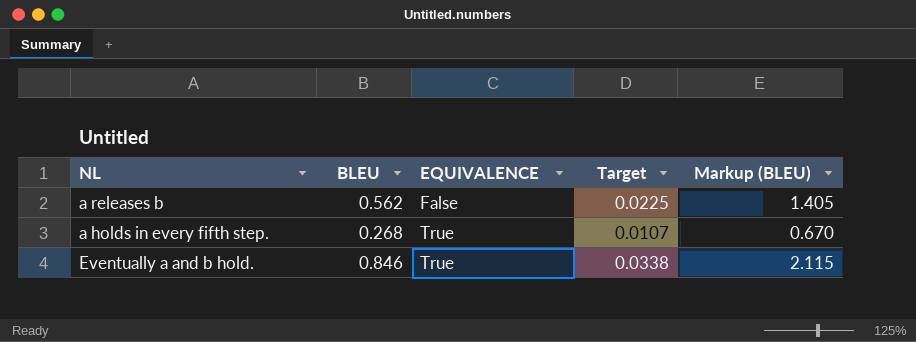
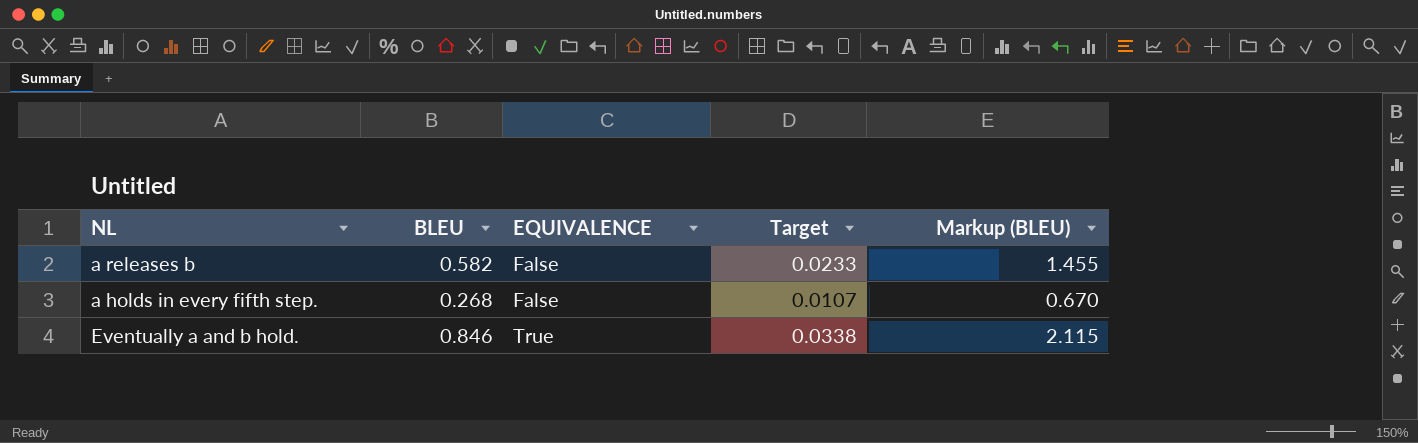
a releases b | BLEU: 0.562 -> 0.582
a releases b | Target: 0.0225 -> 0.0233
a releases b | Markup (BLEU): 1.405 -> 1.455
a holds in every fifth step. | EQUIVALENCE: True -> False

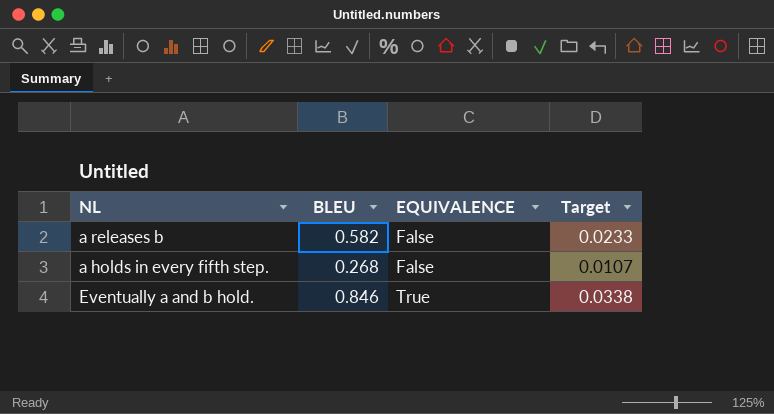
column Markup (BLEU) | formula: [BLEU] * 2.5 -> none

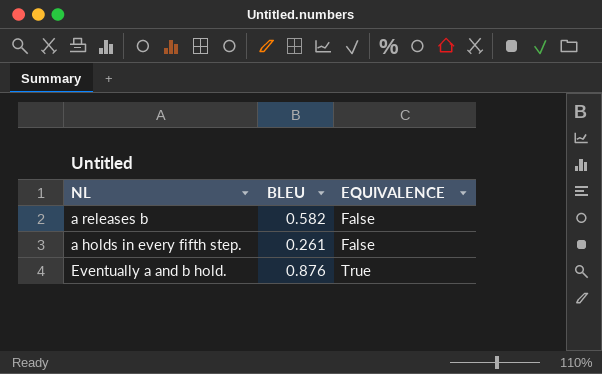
column Target | formula: [BLEU] * 0.04 -> none
a holds in every fifth step. | BLEU: 0.268 -> 0.261
Eventually a and b hold. | BLEU: 0.846 -> 0.876

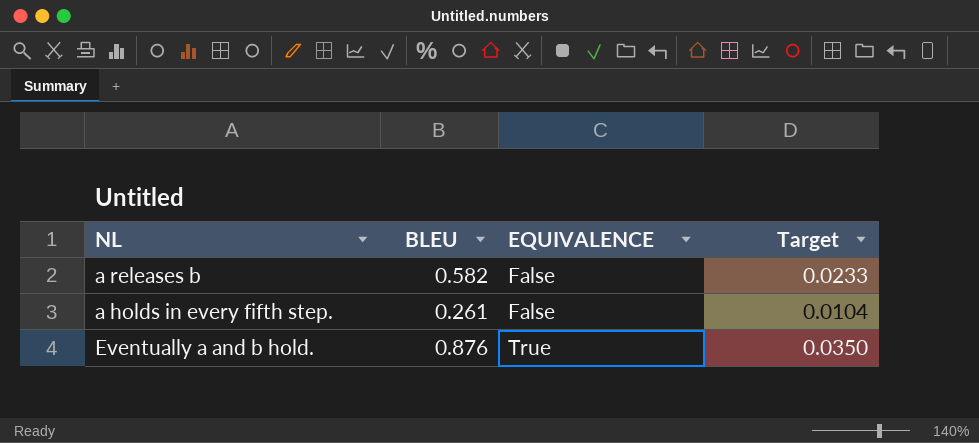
column Target | formula: none -> [BLEU] * 0.04

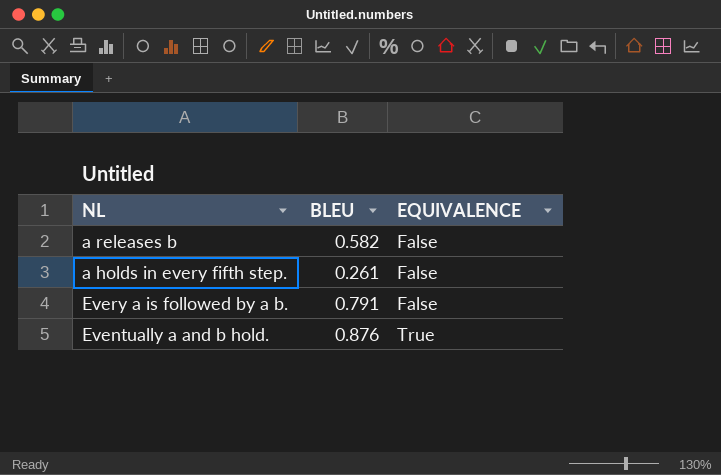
column Target | formula: [BLEU] * 0.04 -> none
row Every a is followed by a b.: none -> 0.791 | False

